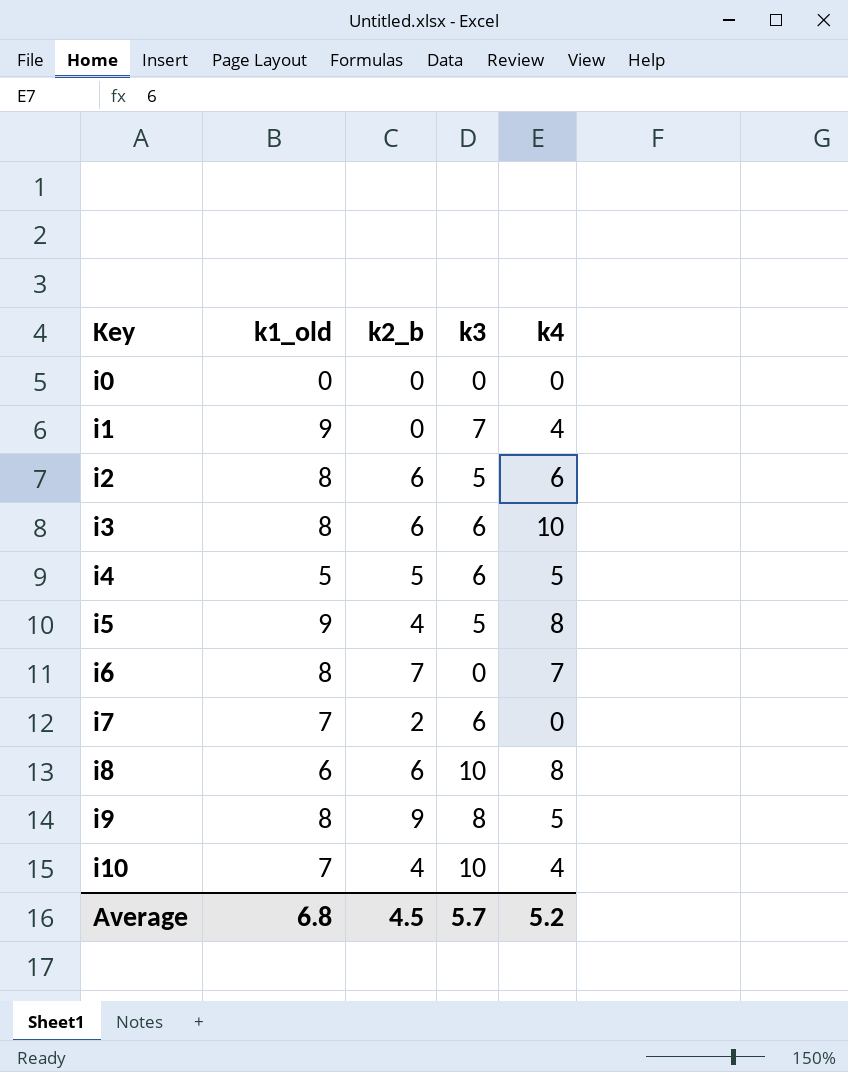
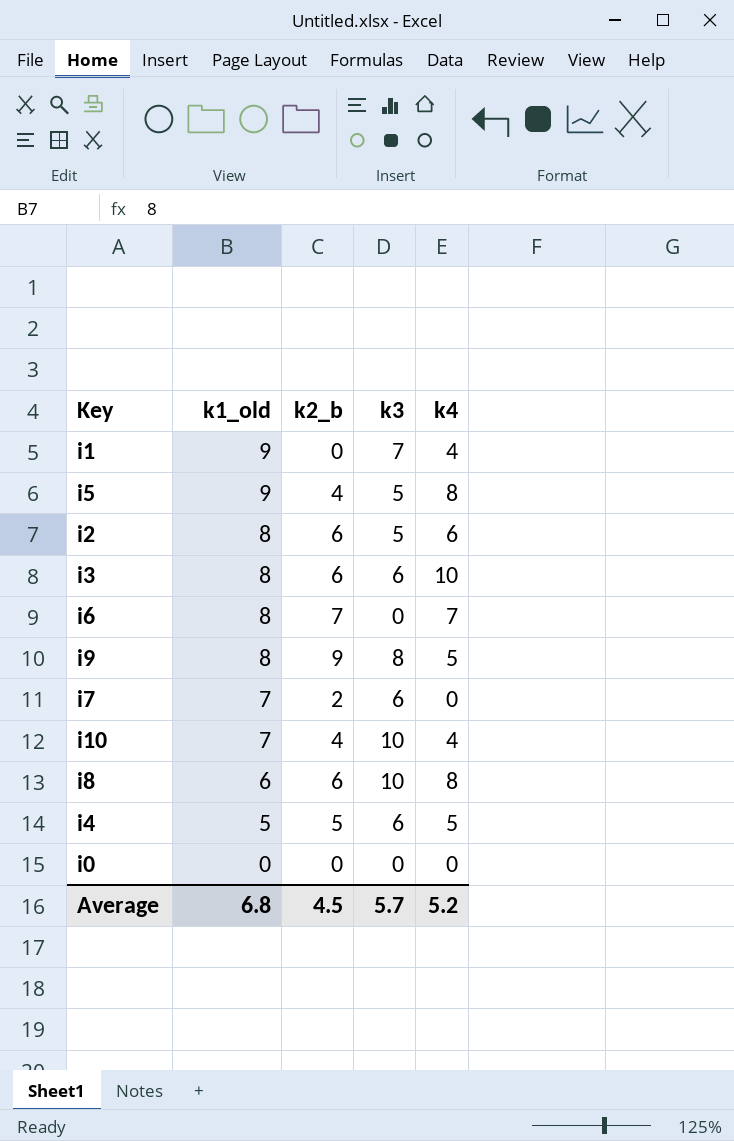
row order: Key ascending -> k1_old descending

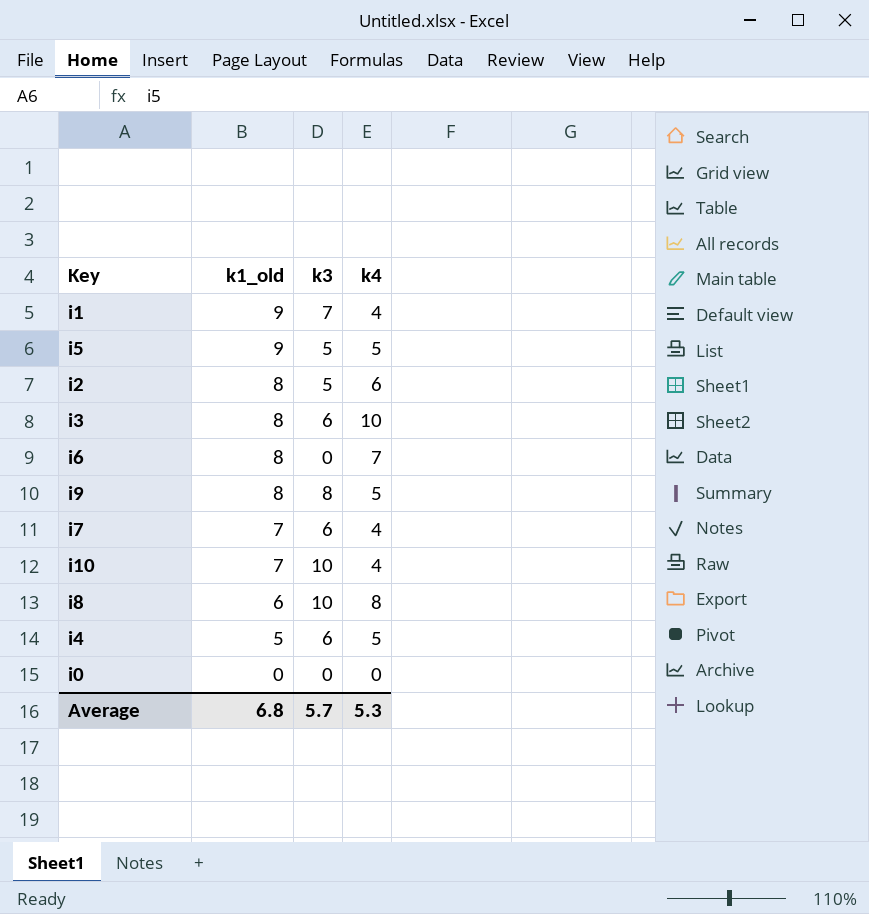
column k2_b | position: 3 -> none
i5 | k4: 8 -> 5
i7 | k4: 0 -> 4
Average | k4: 5.2 -> 5.3

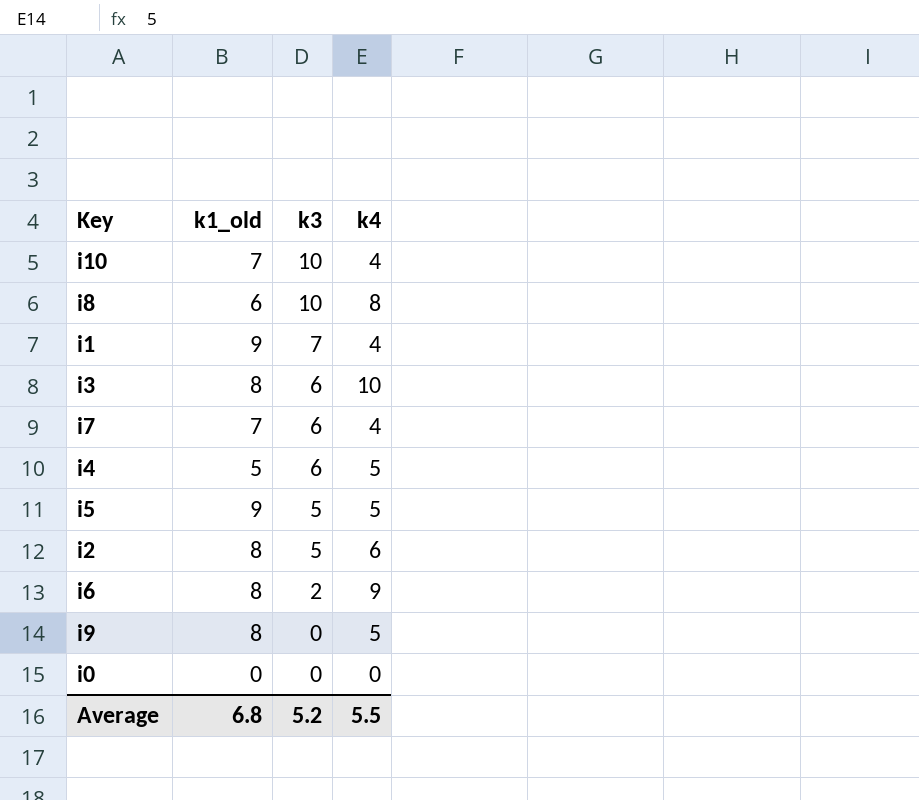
row order: k1_old descending -> k3 descending
i6 | k3: 0 -> 2
i6 | k4: 7 -> 9
i9 | k3: 8 -> 0
Average | k3: 5.7 -> 5.2
Average | k4: 5.3 -> 5.5

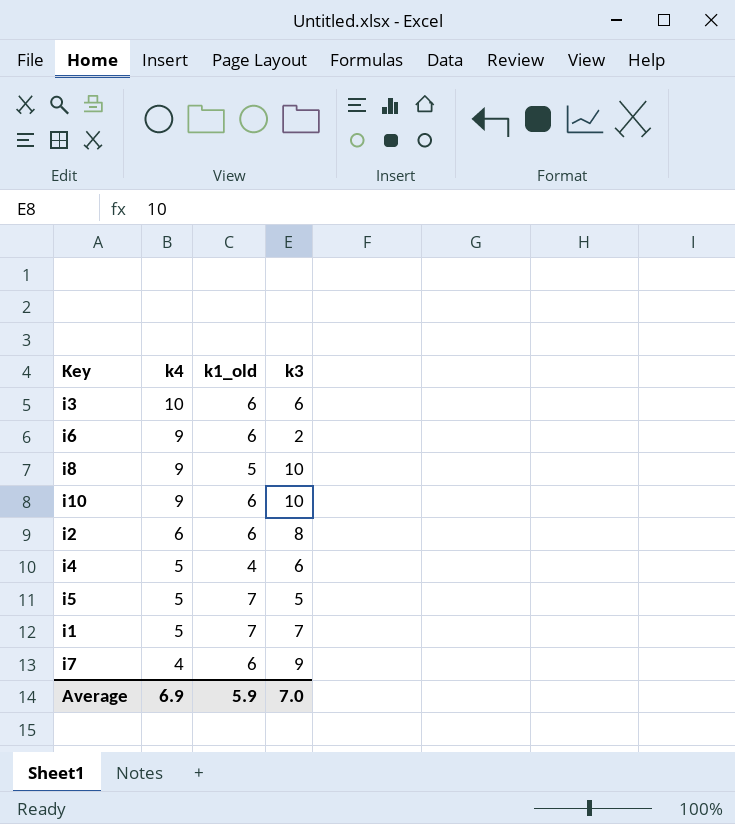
row order: k3 descending -> k4 descending
column k4 | position: 4 -> 2
row i9: 8 | 0 | 5 -> none
row i0: 0 | 0 | 0 -> none
i3 | k1_old: 8 -> 6
i6 | k1_old: 8 -> 6
i8 | k4: 8 -> 9
i8 | k1_old: 6 -> 5
i10 | k4: 4 -> 9
i10 | k1_old: 7 -> 6
i2 | k1_old: 8 -> 6
i2 | k3: 5 -> 8
i4 | k1_old: 5 -> 4
i5 | k1_old: 9 -> 7
i1 | k4: 4 -> 5
i1 | k1_old: 9 -> 7
i7 | k1_old: 7 -> 6
i7 | k3: 6 -> 9
Average | k4: 5.5 -> 6.9
Average | k1_old: 6.8 -> 5.9
Average | k3: 5.2 -> 7.0

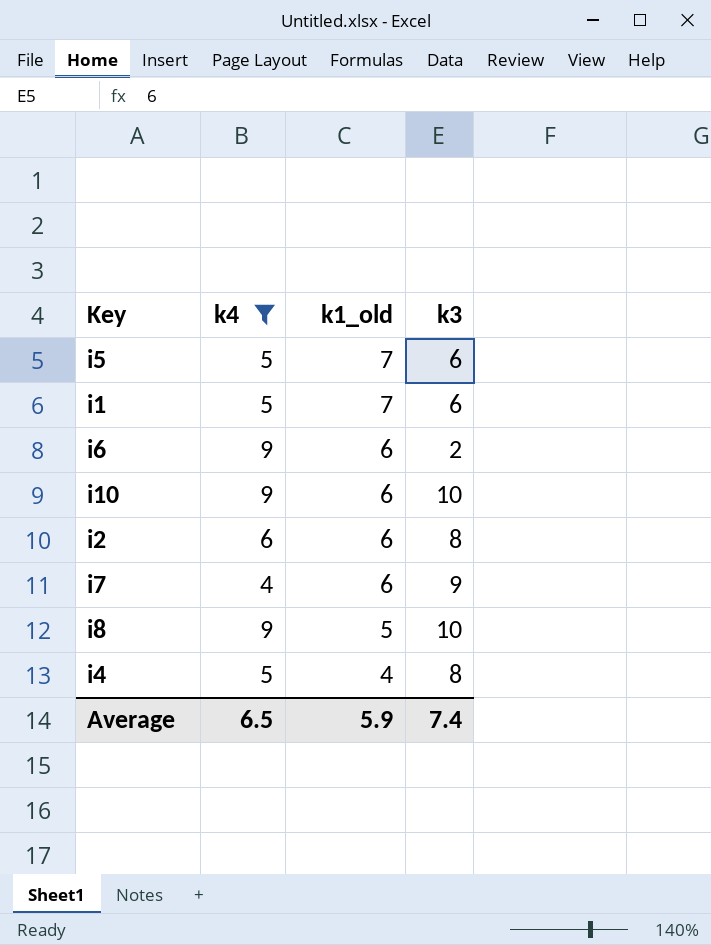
filter: none -> k4 != 10
row order: k4 descending -> k1_old descending
i5 | k3: 5 -> 6
i1 | k3: 7 -> 6
i4 | k3: 6 -> 8
Average | k4: 6.9 -> 6.5
Average | k3: 7.0 -> 7.4

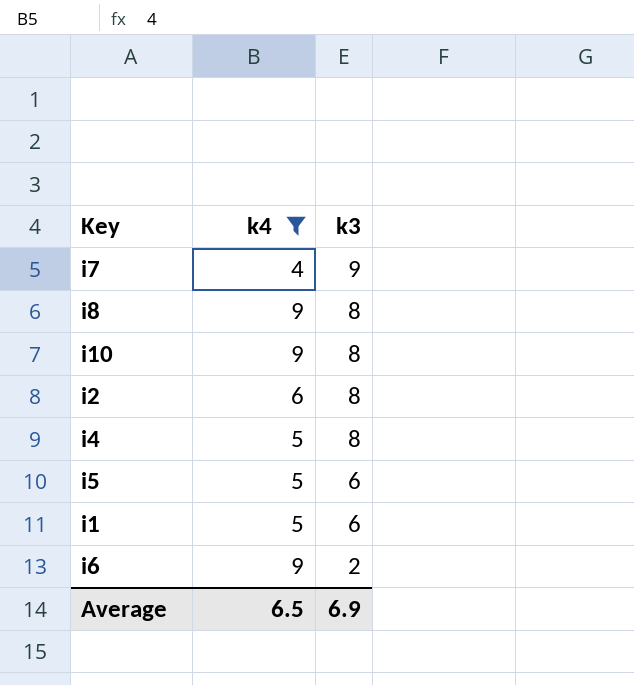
row order: k1_old descending -> k3 descending
column k1_old | position: 3 -> none
i8 | k3: 10 -> 8
i10 | k3: 10 -> 8
Average | k3: 7.4 -> 6.9

